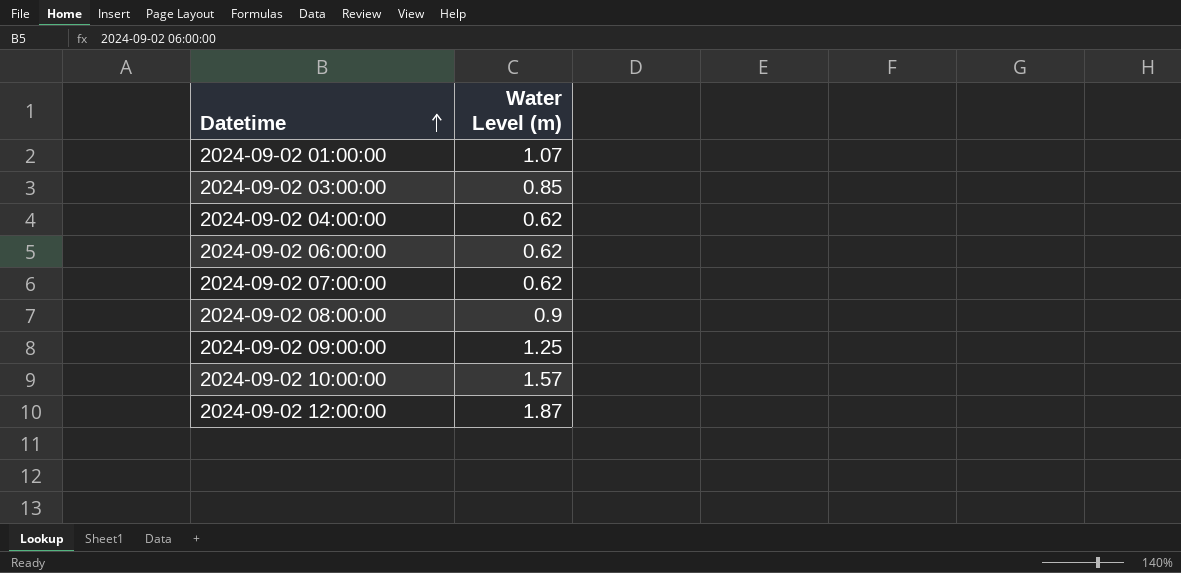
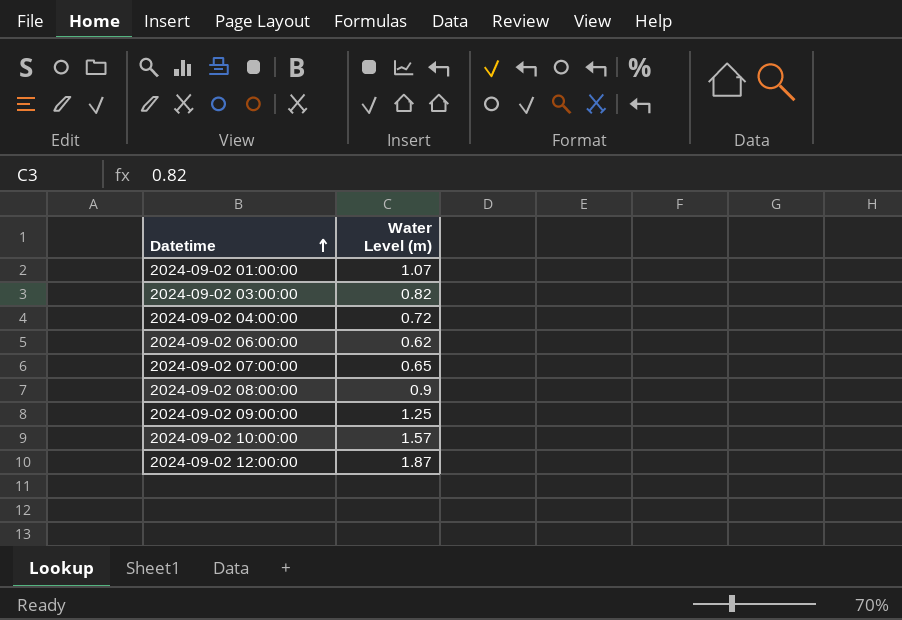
2024-09-02 03:00:00 | Water Level (m): 0.85 -> 0.82
2024-09-02 04:00:00 | Water Level (m): 0.62 -> 0.72
2024-09-02 07:00:00 | Water Level (m): 0.62 -> 0.65

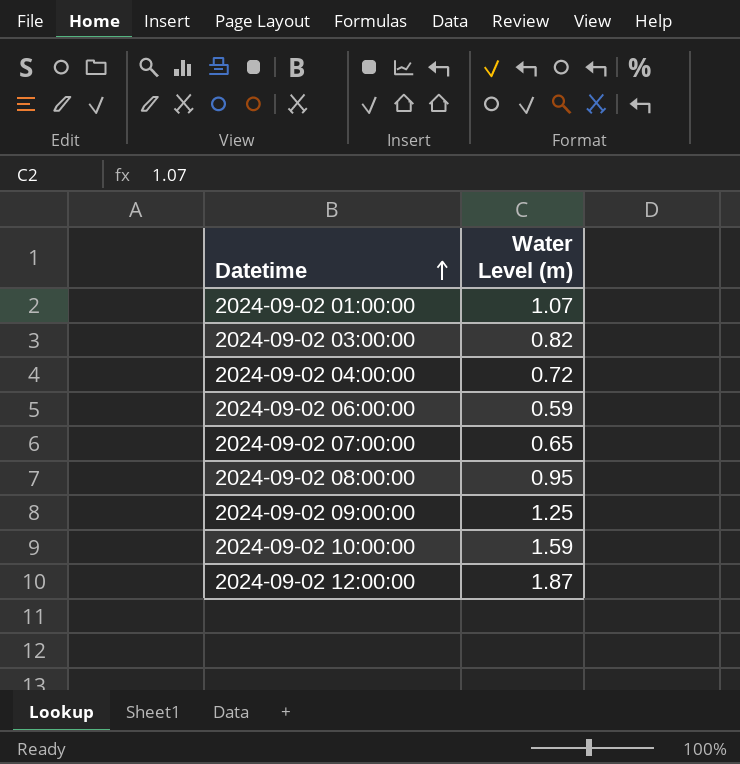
2024-09-02 06:00:00 | Water Level (m): 0.62 -> 0.59
2024-09-02 08:00:00 | Water Level (m): 0.9 -> 0.95
2024-09-02 10:00:00 | Water Level (m): 1.57 -> 1.59

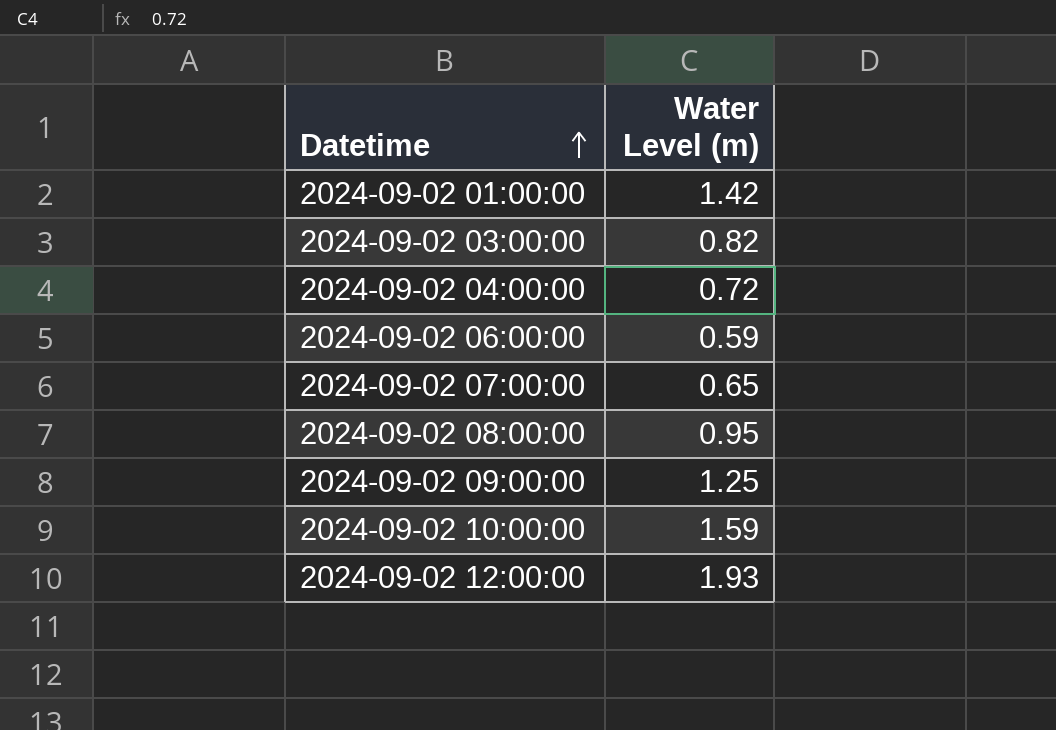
2024-09-02 01:00:00 | Water Level (m): 1.07 -> 1.42
2024-09-02 12:00:00 | Water Level (m): 1.87 -> 1.93

